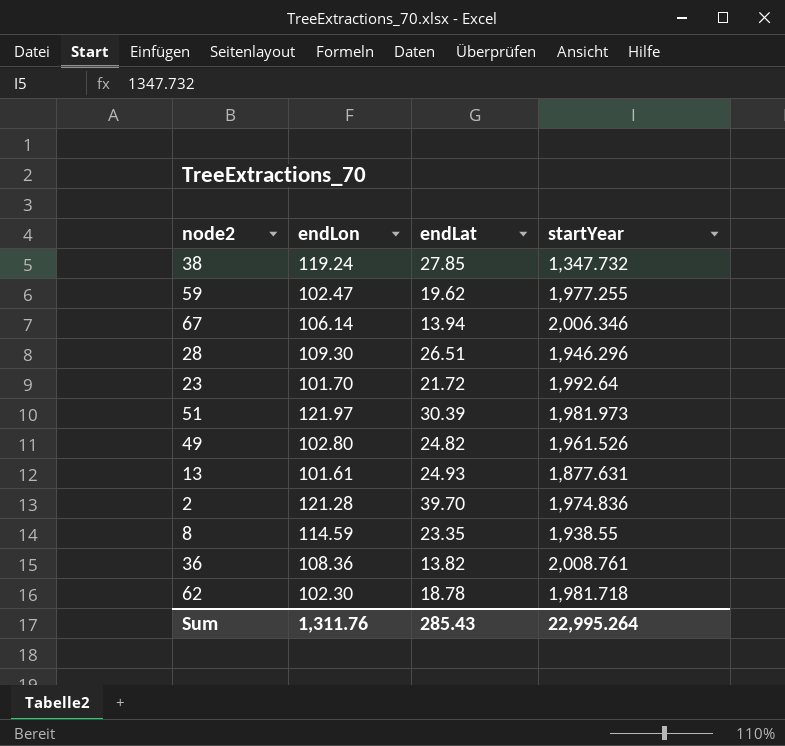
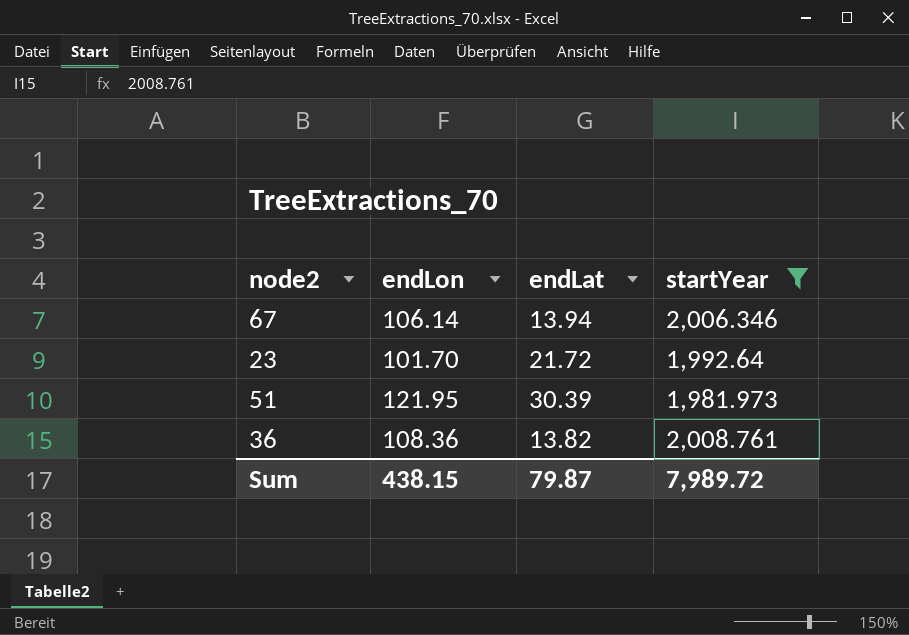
filter: none -> startYear >= 1,981.973
51 | endLon: 121.97 -> 121.95
Sum | endLon: 1,311.76 -> 438.15
Sum | endLat: 285.43 -> 79.87
Sum | startYear: 22,995.264 -> 7,989.72

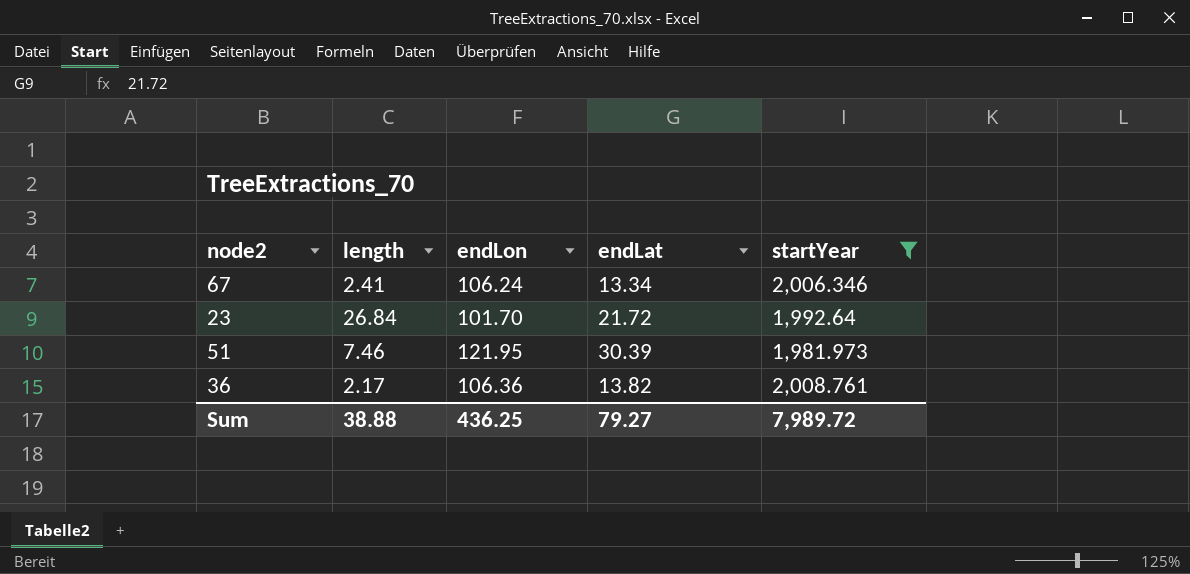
column length | position: none -> 2
67 | endLon: 106.14 -> 106.24
67 | endLat: 13.94 -> 13.34
36 | endLon: 108.36 -> 106.36
Sum | endLon: 438.15 -> 436.25
Sum | endLat: 79.87 -> 79.27

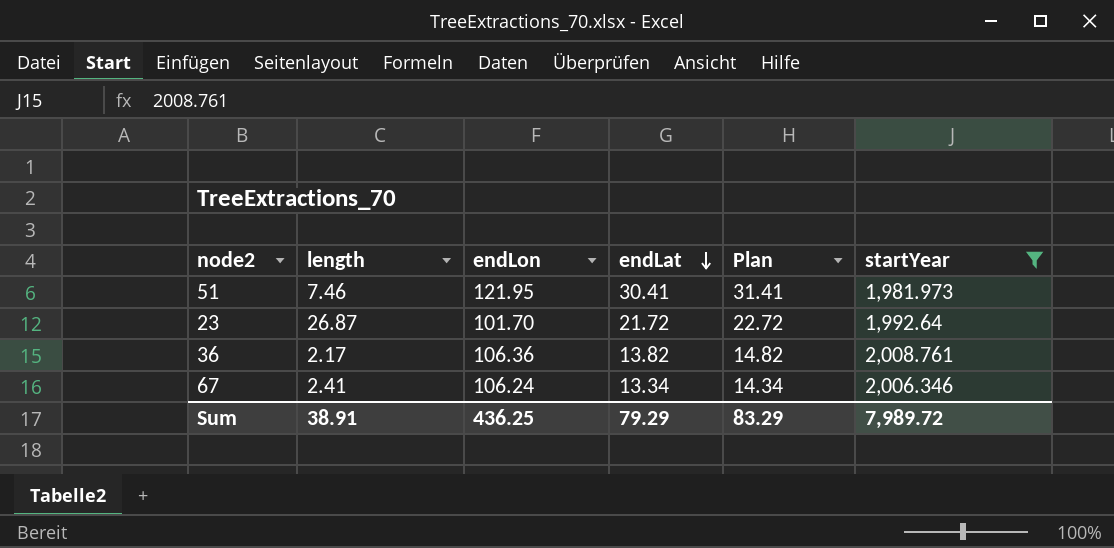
row order: none -> endLat descending
column Plan | formula: none -> [endLat] + 1
51 | endLat: 30.39 -> 30.41
23 | length: 26.84 -> 26.87
Sum | length: 38.88 -> 38.91
Sum | endLat: 79.27 -> 79.29

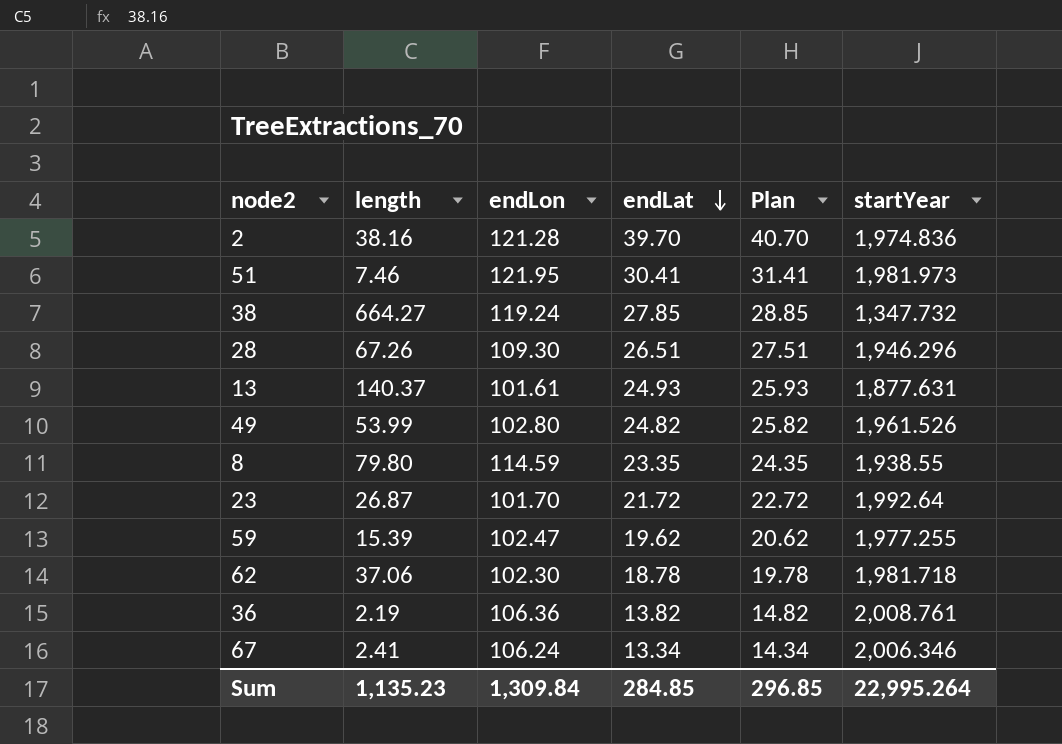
filter: startYear >= 1,981.973 -> none
36 | length: 2.17 -> 2.19
Sum | length: 38.91 -> 1,135.23
Sum | endLon: 436.25 -> 1,309.84
Sum | endLat: 79.29 -> 284.85
Sum | Plan: 83.29 -> 296.85
Sum | startYear: 7,989.72 -> 22,995.264

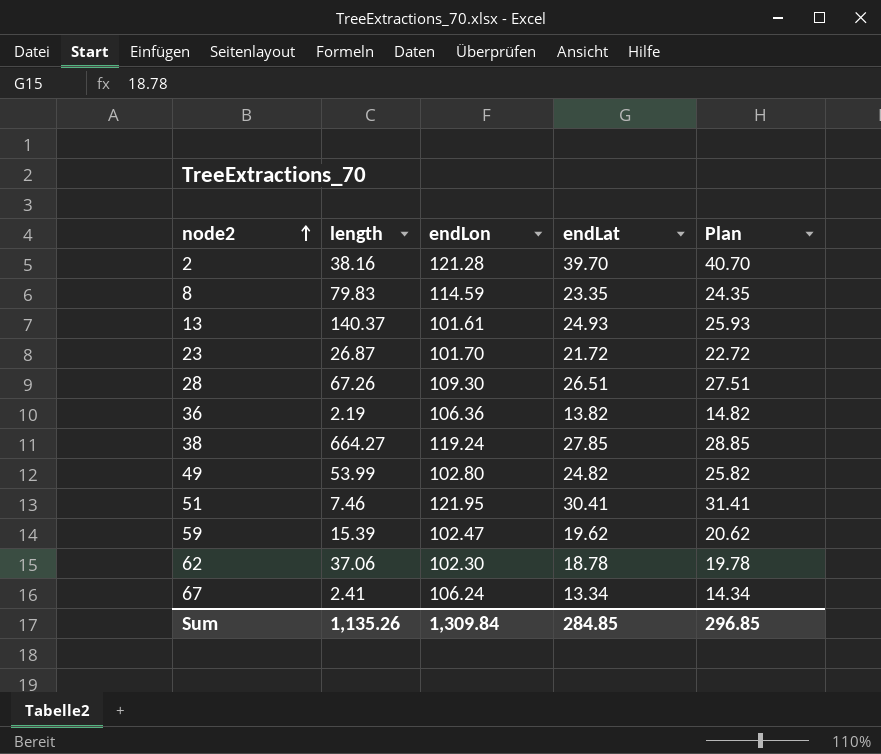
row order: endLat descending -> node2 ascending
column startYear | position: 6 -> none
8 | length: 79.80 -> 79.83
Sum | length: 1,135.23 -> 1,135.26

